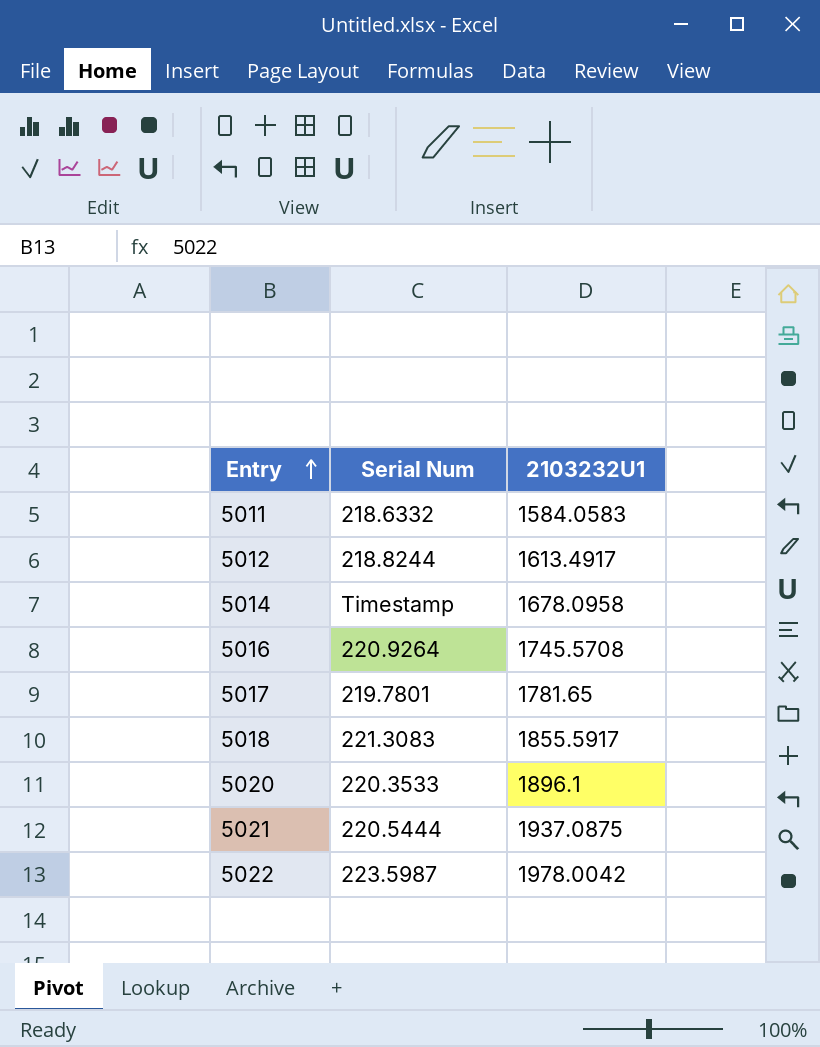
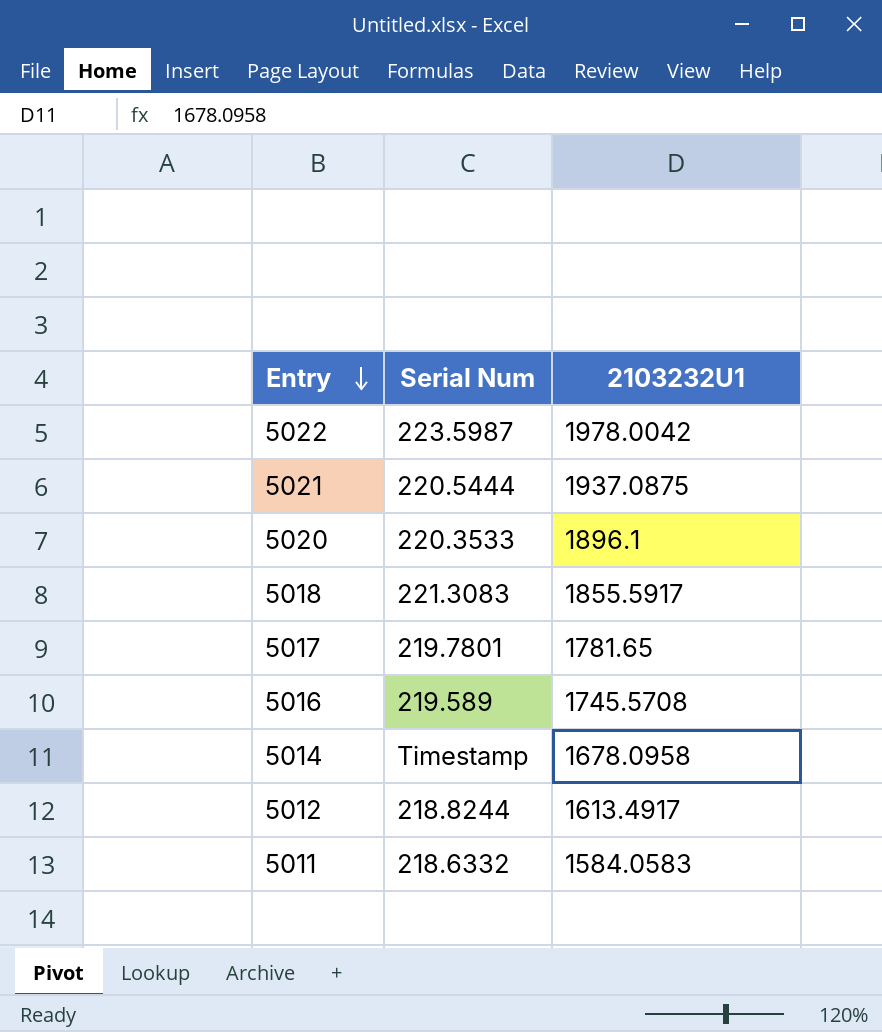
row order: Entry ascending -> Entry descending
5016 | Serial Num: 220.9264 -> 219.589

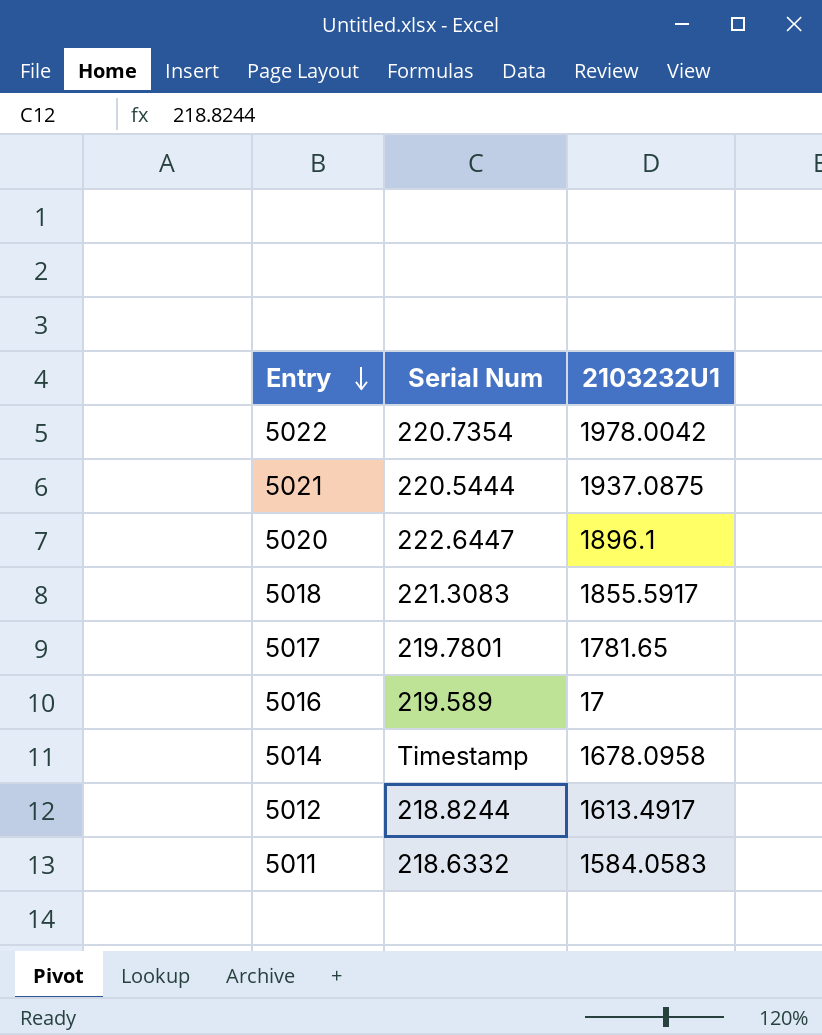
5022 | Serial Num: 223.5987 -> 220.7354
5020 | Serial Num: 220.3533 -> 222.6447
5016 | 2103232U1: 1745.5708 -> 17

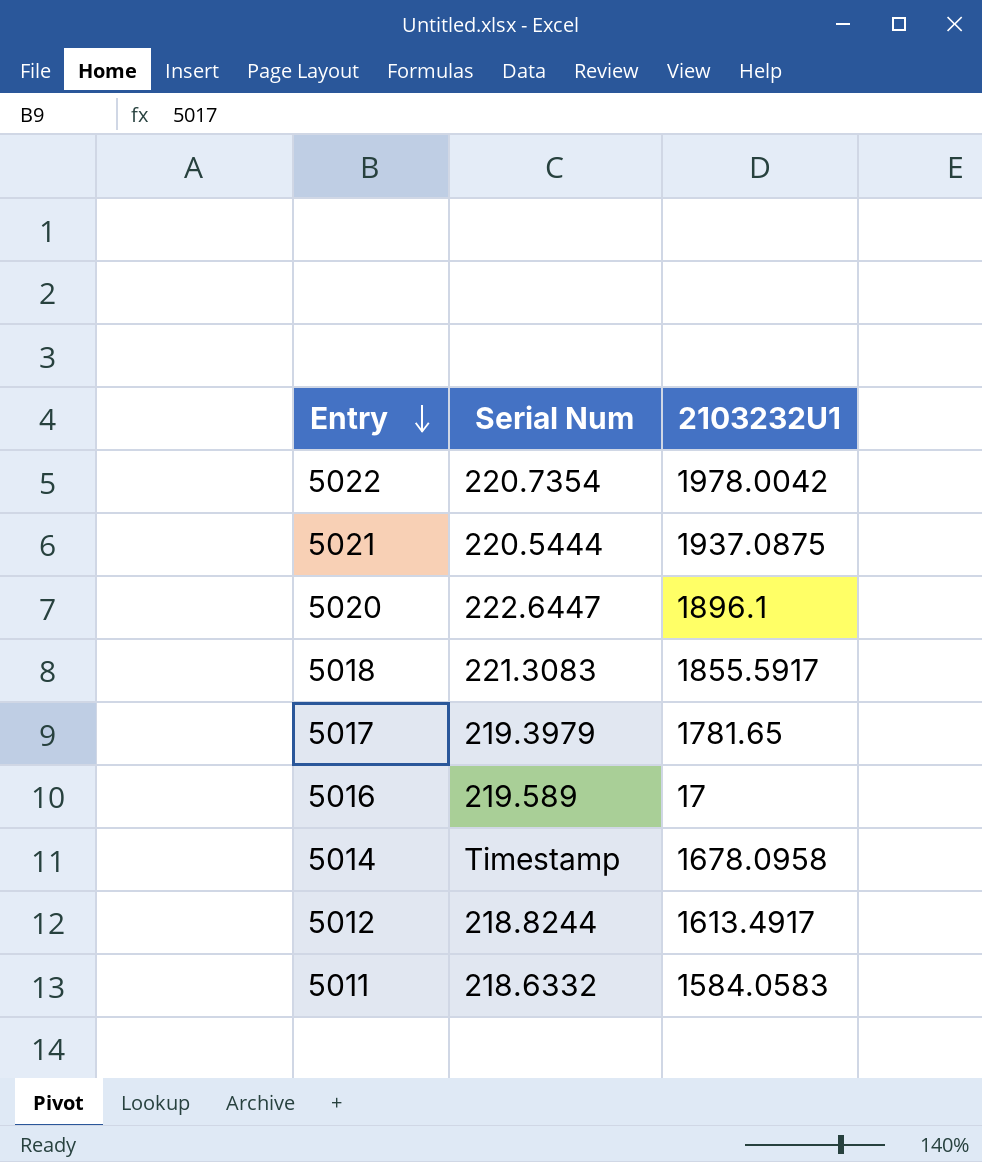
5017 | Serial Num: 219.7801 -> 219.3979

